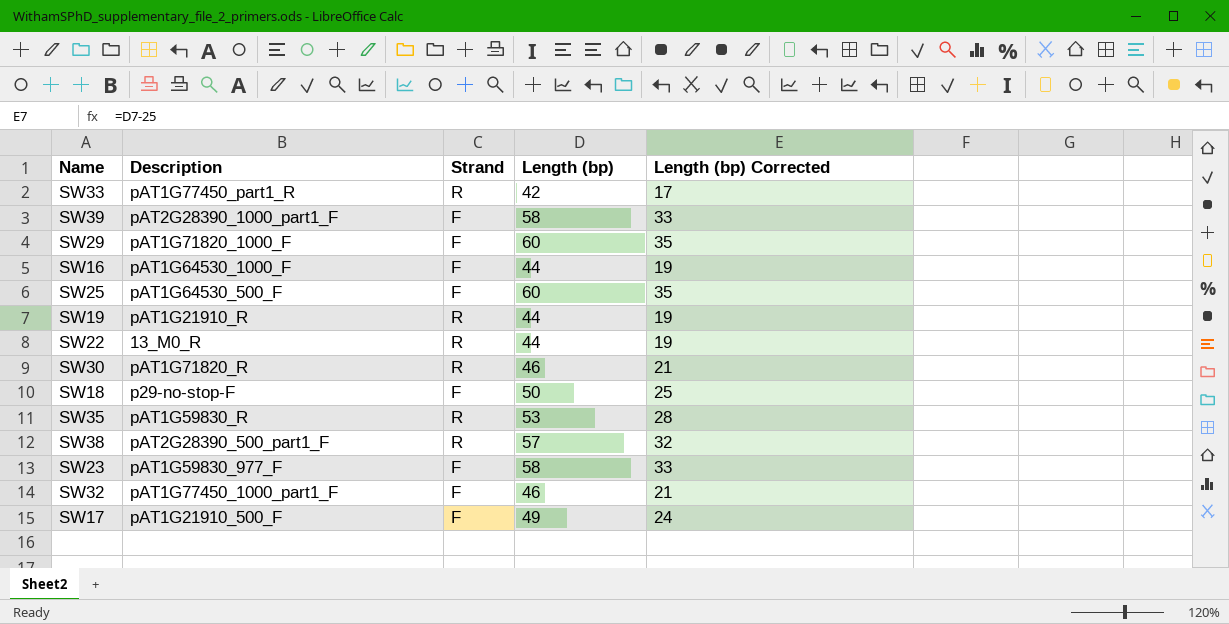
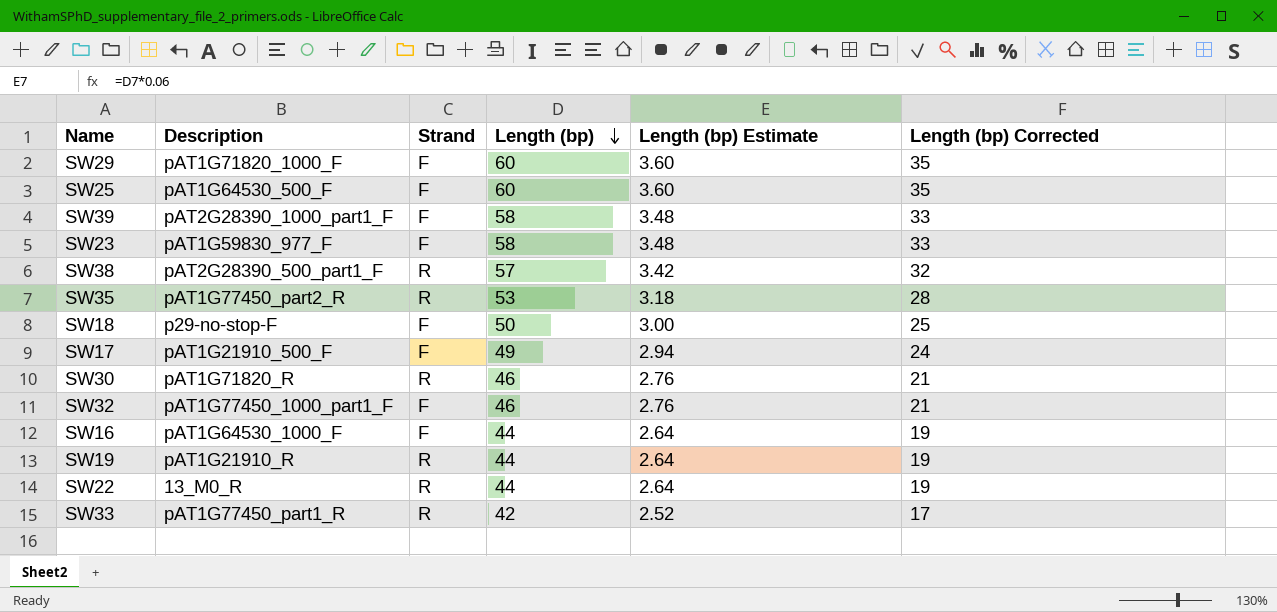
row order: none -> Length (bp) descending
column Length (bp) Estimate | formula: none -> [Length (bp)] * 0.06
SW35 | Description: pAT1G59830_R -> pAT1G77450_part2_R

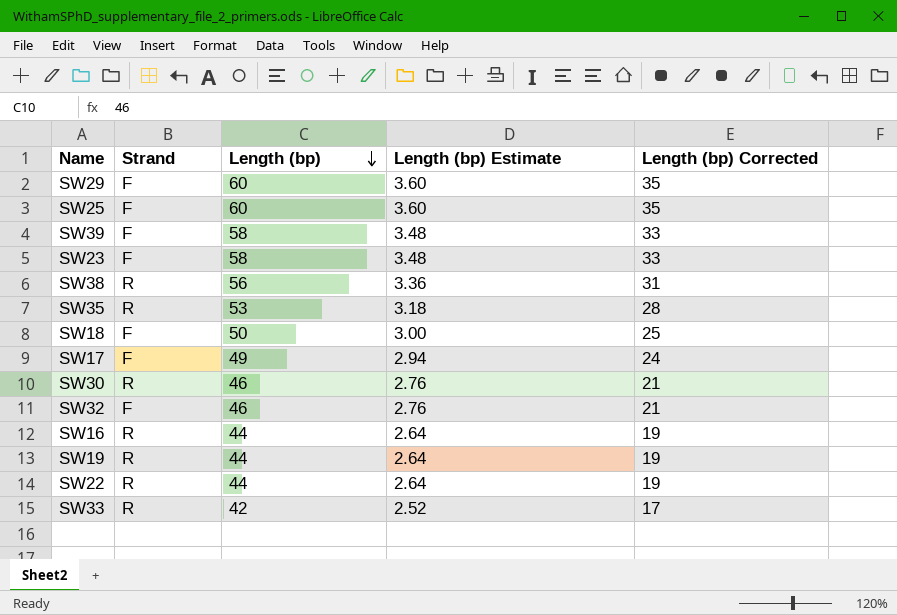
column Description | position: 2 -> none
SW38 | Length (bp): 57 -> 56
SW38 | Length (bp) Estimate: 3.42 -> 3.36
SW38 | Length (bp) Corrected: 32 -> 31
SW16 | Strand: F -> R

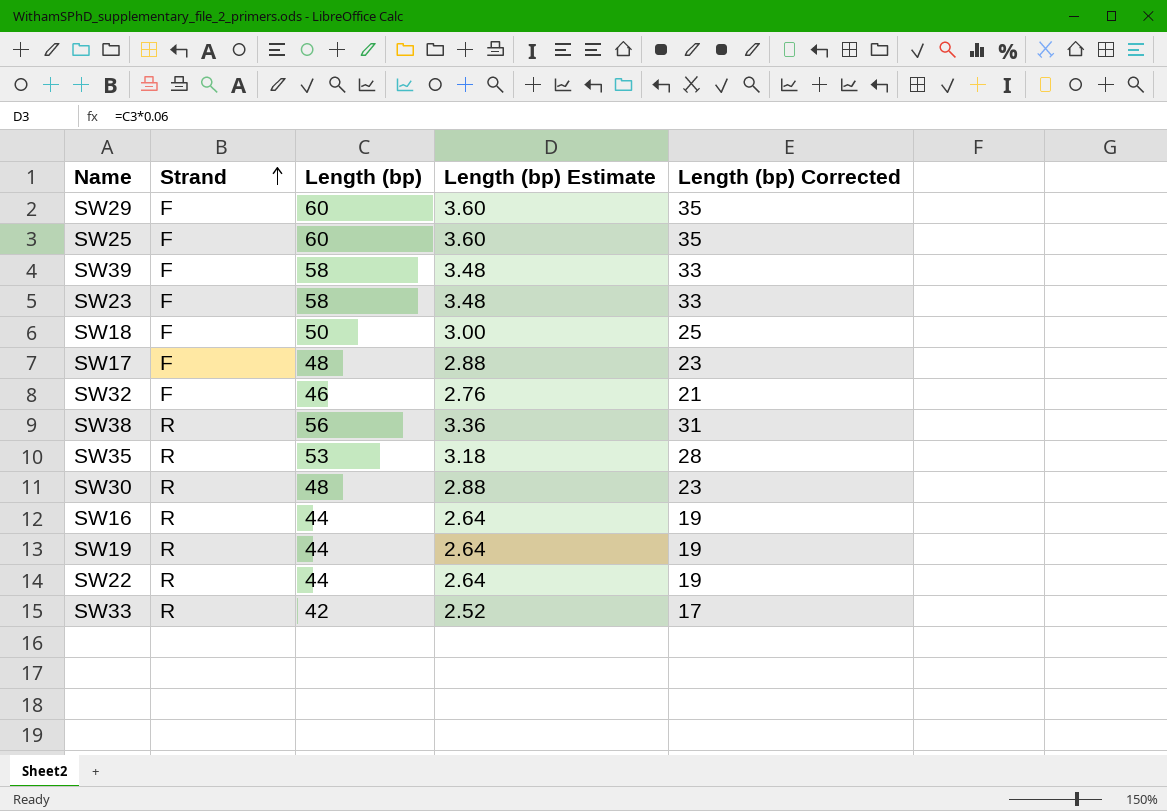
row order: Length (bp) descending -> Strand ascending
SW17 | Length (bp): 49 -> 48
SW17 | Length (bp) Estimate: 2.94 -> 2.88
SW17 | Length (bp) Corrected: 24 -> 23
SW30 | Length (bp): 46 -> 48
SW30 | Length (bp) Estimate: 2.76 -> 2.88
SW30 | Length (bp) Corrected: 21 -> 23

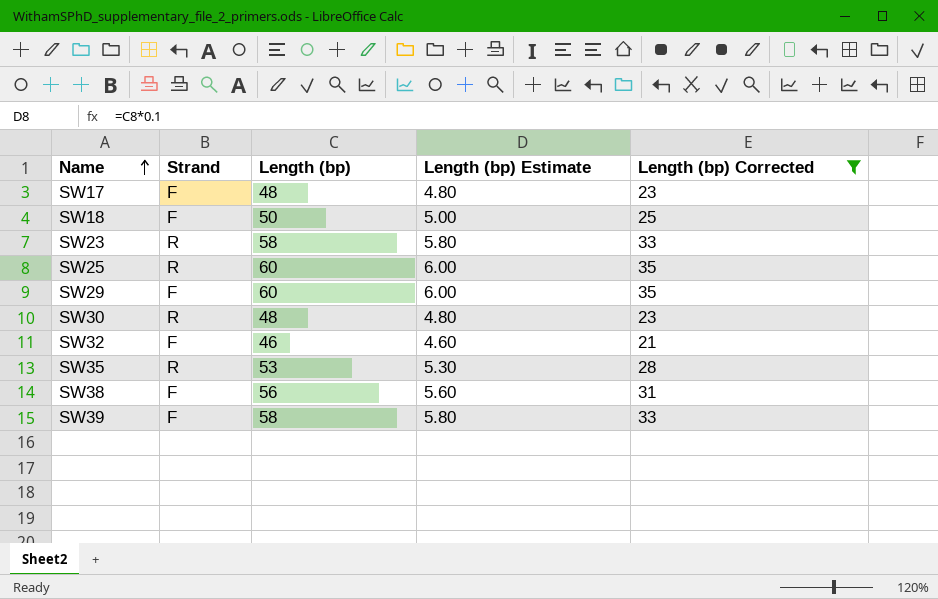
filter: none -> Length (bp) Corrected >= 21
row order: Strand ascending -> Name ascending
column Length (bp) Estimate | formula: [Length (bp)] * 0.06 -> [Length (bp)] * 0.1
SW23 | Strand: F -> R
SW25 | Strand: F -> R
SW38 | Strand: R -> F

